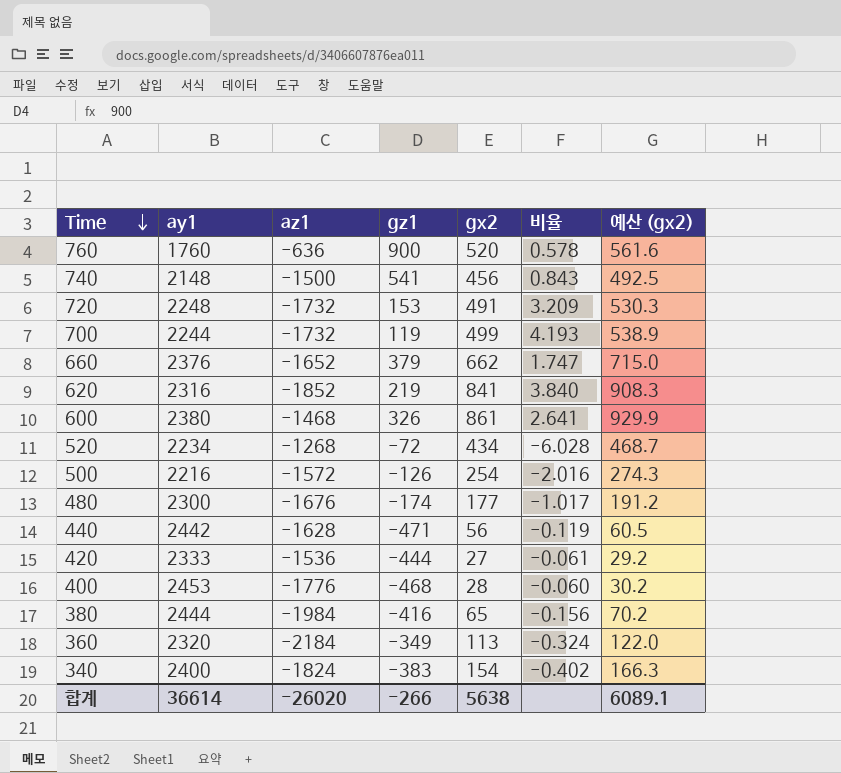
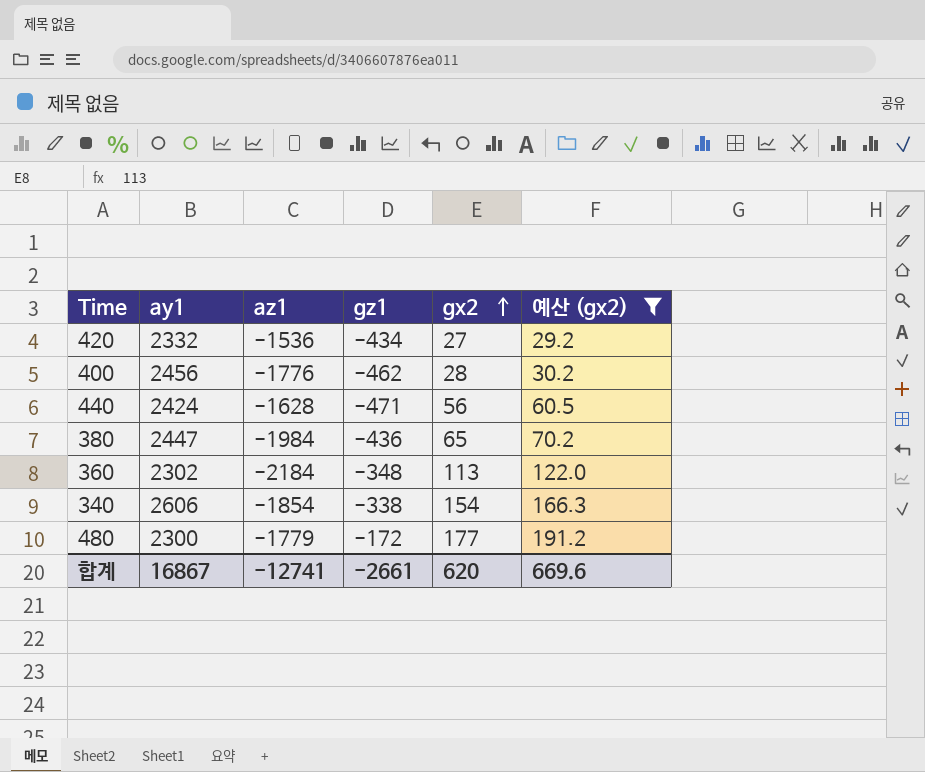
filter: none -> 예산 (gx2) <= 191.2
row order: Time descending -> gx2 ascending
column 비율 | formula: [gx2] / [gz1] -> none
420 | ay1: 2333 -> 2332
420 | gz1: -444 -> -434
400 | ay1: 2453 -> 2456
400 | gz1: -468 -> -462
440 | ay1: 2442 -> 2424
380 | ay1: 2444 -> 2447
380 | gz1: -416 -> -436
360 | ay1: 2320 -> 2302
360 | gz1: -349 -> -348
340 | ay1: 2400 -> 2606
340 | az1: -1824 -> -1854
340 | gz1: -383 -> -338
480 | az1: -1676 -> -1779
480 | gz1: -174 -> -172
합계 | ay1: 36614 -> 16867
합계 | az1: -26020 -> -12741
합계 | gz1: -266 -> -2661
합계 | gx2: 5638 -> 620
합계 | 예산 (gx2): 6089.1 -> 669.6

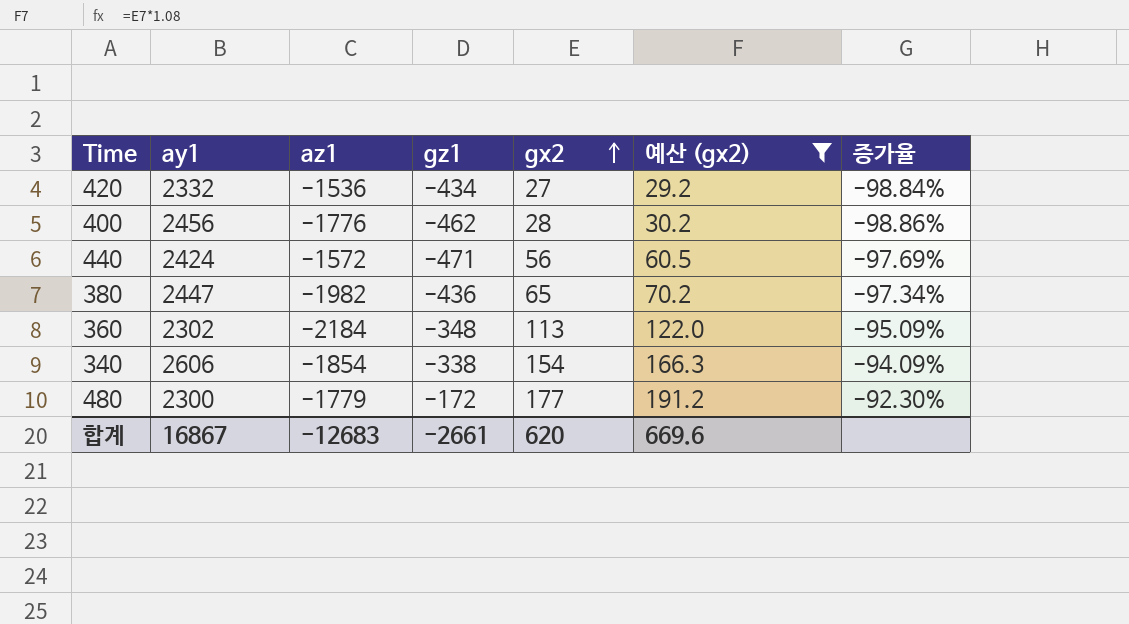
column 증가율 | formula: none -> ([gx2] - [ay1]) / [ay1]
440 | az1: -1628 -> -1572
380 | az1: -1984 -> -1982
합계 | az1: -12741 -> -12683

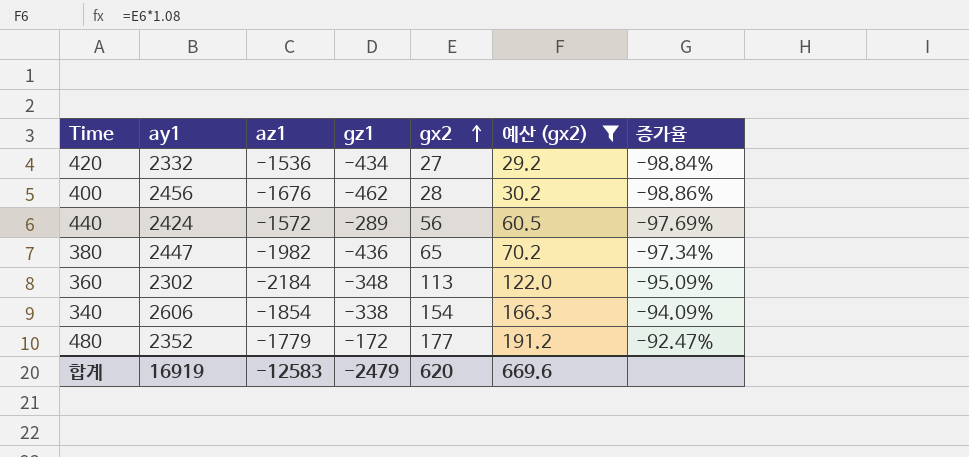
400 | az1: -1776 -> -1676
440 | gz1: -471 -> -289
480 | ay1: 2300 -> 2352
480 | 증가율: -92.30% -> -92.47%
합계 | ay1: 16867 -> 16919
합계 | az1: -12683 -> -12583
합계 | gz1: -2661 -> -2479

